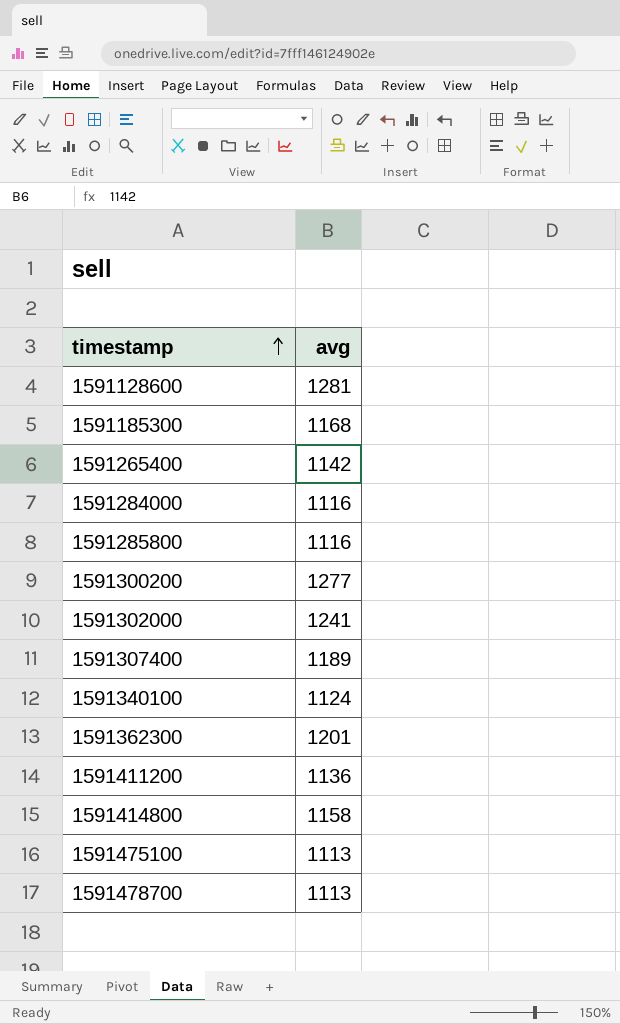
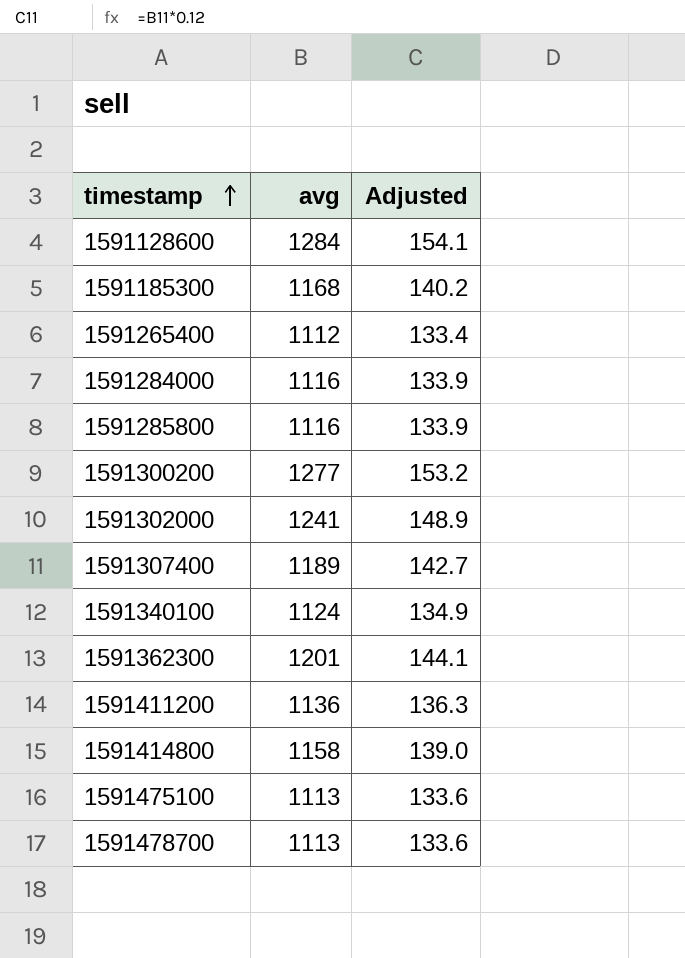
column Adjusted | formula: none -> [avg] * 0.12
1591128600 | avg: 1281 -> 1284
1591265400 | avg: 1142 -> 1112

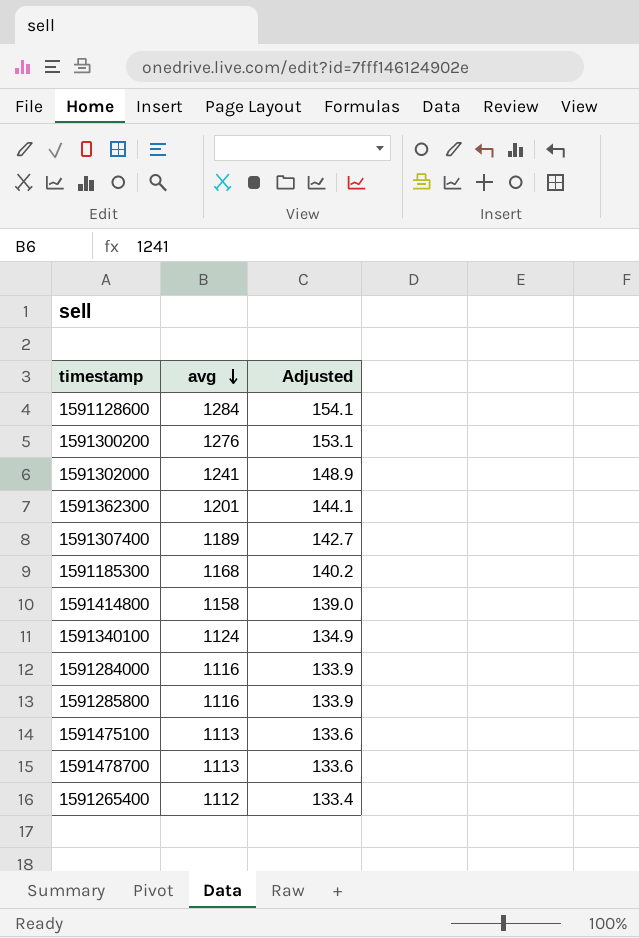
row order: timestamp ascending -> avg descending
row 1591411200: 1136 | 136.3 -> none
1591300200 | avg: 1277 -> 1276
1591300200 | Adjusted: 153.2 -> 153.1

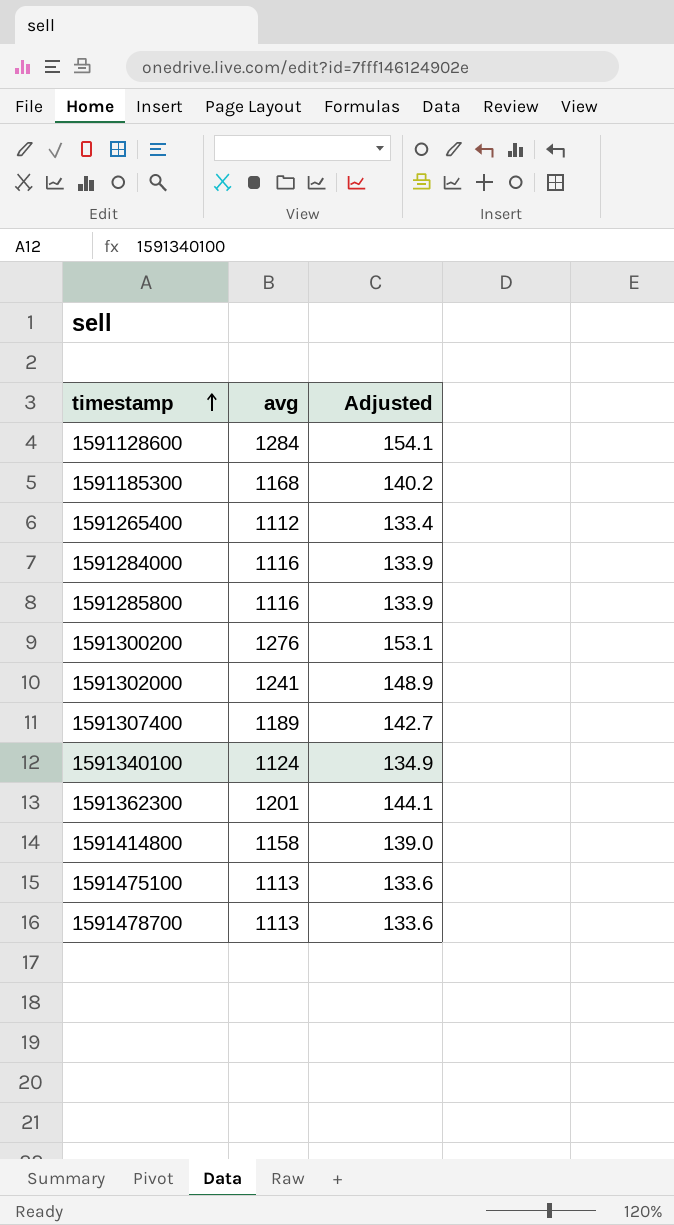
row order: avg descending -> timestamp ascending

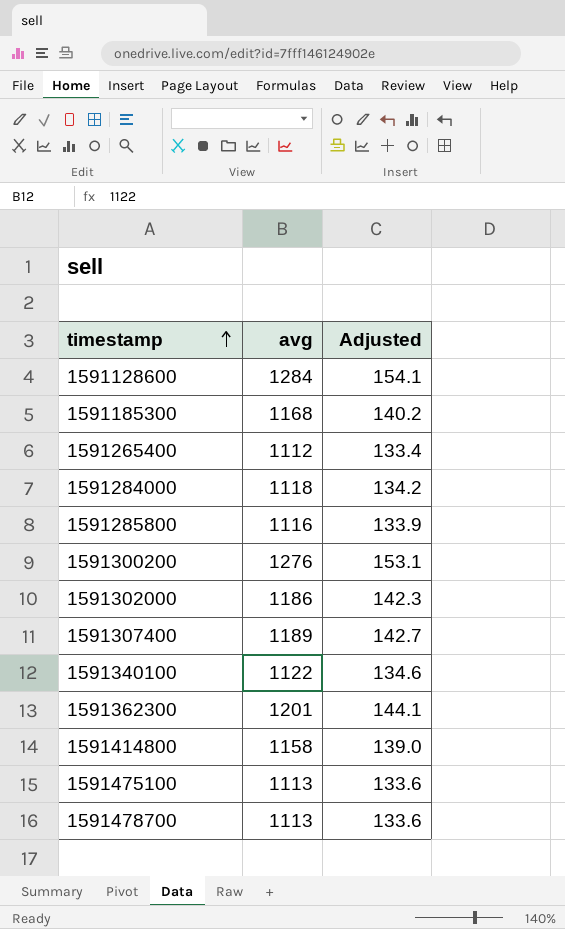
1591284000 | avg: 1116 -> 1118
1591284000 | Adjusted: 133.9 -> 134.2
1591302000 | avg: 1241 -> 1186
1591302000 | Adjusted: 148.9 -> 142.3
1591340100 | avg: 1124 -> 1122
1591340100 | Adjusted: 134.9 -> 134.6

